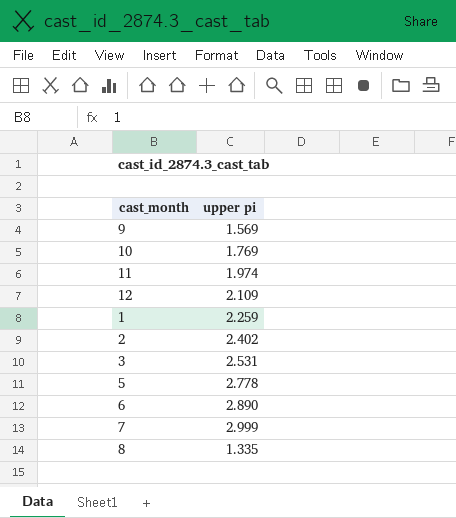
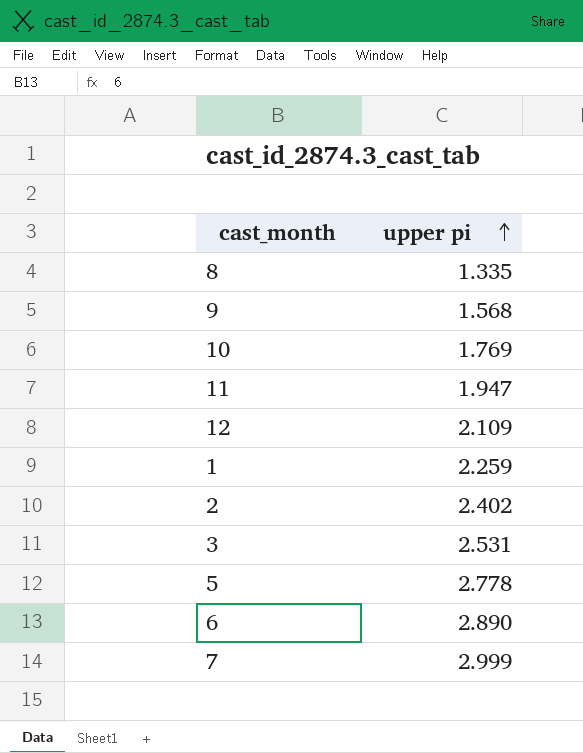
row order: none -> upper pi ascending
9 | upper pi: 1.569 -> 1.568
11 | upper pi: 1.974 -> 1.947

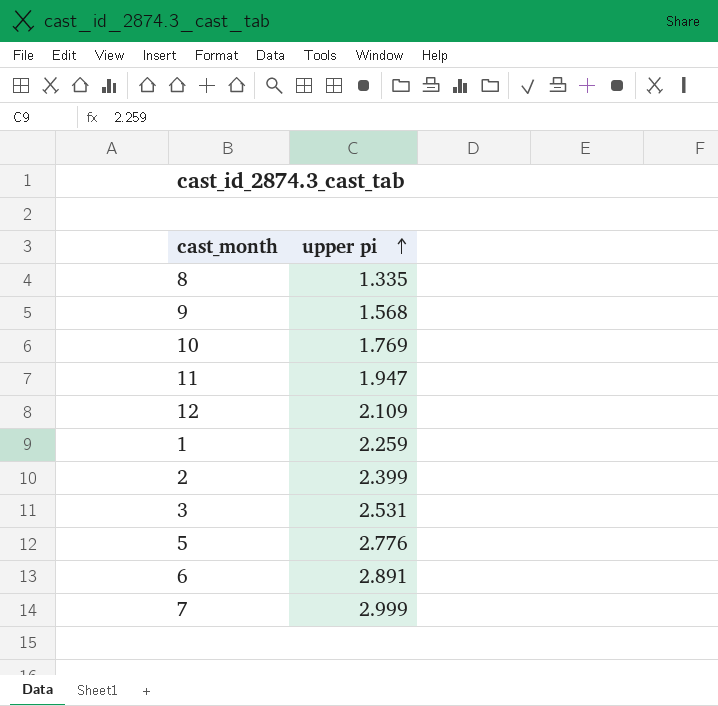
2 | upper pi: 2.402 -> 2.399
5 | upper pi: 2.778 -> 2.776
6 | upper pi: 2.890 -> 2.891

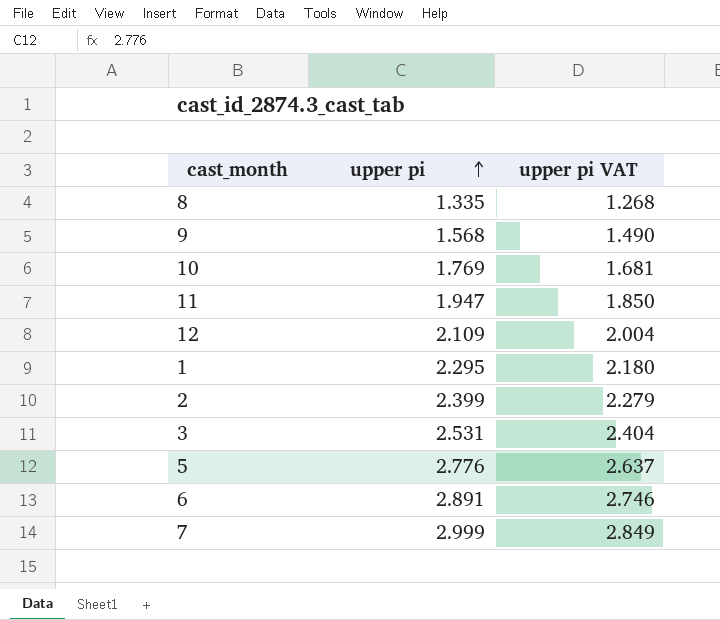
column upper pi VAT | formula: none -> [upper pi] * 0.95
1 | upper pi: 2.259 -> 2.295

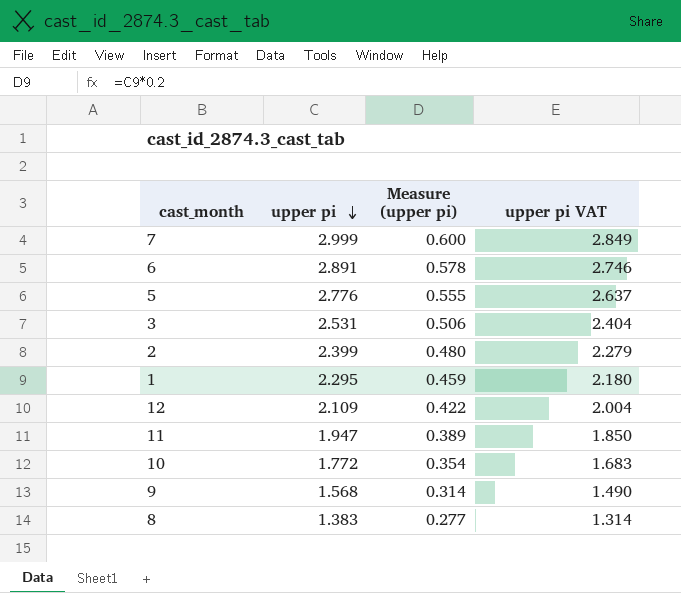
row order: upper pi ascending -> upper pi descending
column Measure (upper pi) | formula: none -> [upper pi] * 0.2
10 | upper pi: 1.769 -> 1.772
10 | upper pi VAT: 1.681 -> 1.683
8 | upper pi: 1.335 -> 1.383
8 | upper pi VAT: 1.268 -> 1.314

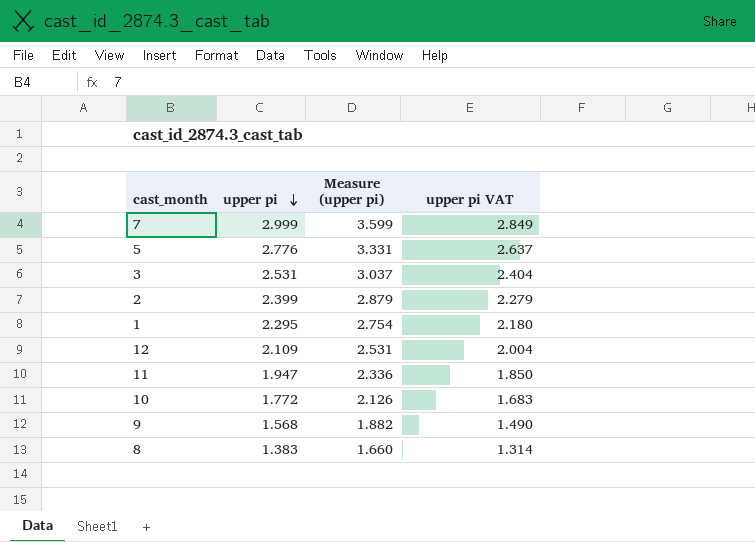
column Measure (upper pi) | formula: [upper pi] * 0.2 -> [upper pi] * 1.2
row 6: 2.891 | 0.578 | 2.746 -> none

